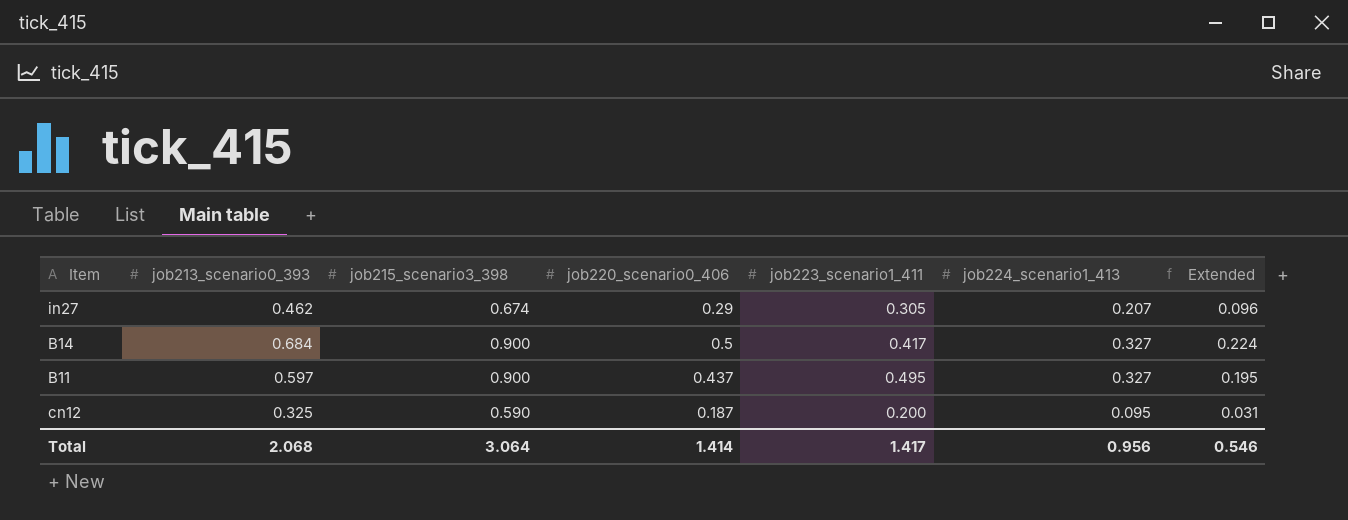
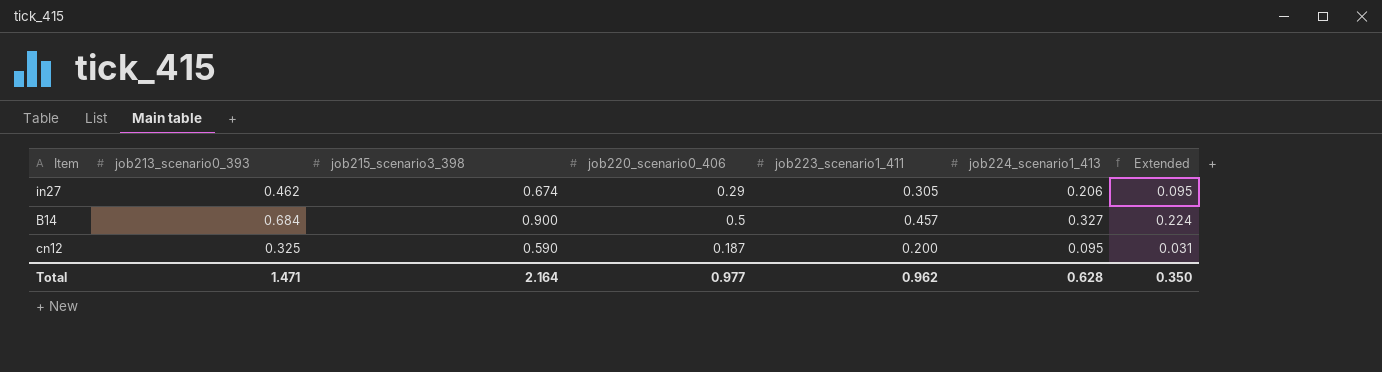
row B11: 0.597 | 0.900 | 0.437 | 0.495 | 0.327 | 0.195 -> none
in27 | job224_scenario1_413: 0.207 -> 0.206
in27 | Extended: 0.096 -> 0.095
B14 | job223_scenario1_411: 0.417 -> 0.457
Total | job213_scenario0_393: 2.068 -> 1.471
Total | job215_scenario3_398: 3.064 -> 2.164
Total | job220_scenario0_406: 1.414 -> 0.977
Total | job223_scenario1_411: 1.417 -> 0.962
Total | job224_scenario1_413: 0.956 -> 0.628
Total | Extended: 0.546 -> 0.350

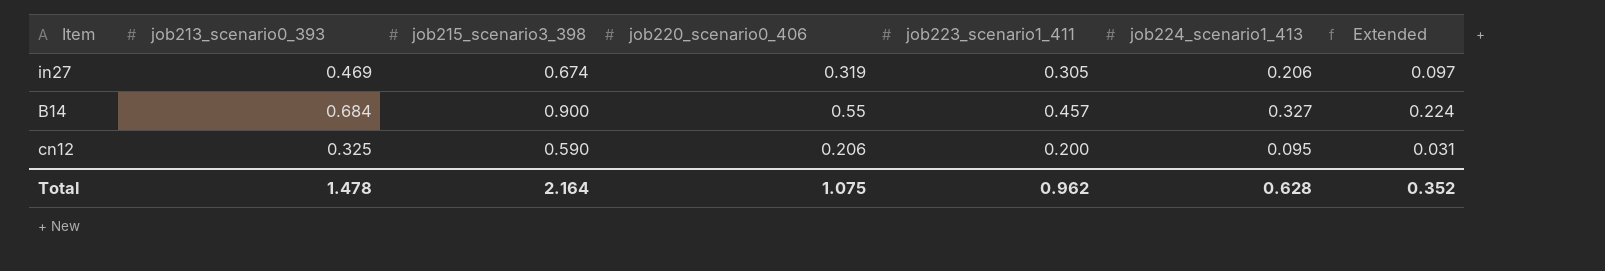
in27 | job213_scenario0_393: 0.462 -> 0.469
in27 | job220_scenario0_406: 0.29 -> 0.319
in27 | Extended: 0.095 -> 0.097
B14 | job220_scenario0_406: 0.5 -> 0.55
cn12 | job220_scenario0_406: 0.187 -> 0.206
Total | job213_scenario0_393: 1.471 -> 1.478
Total | job220_scenario0_406: 0.977 -> 1.075
Total | Extended: 0.350 -> 0.352

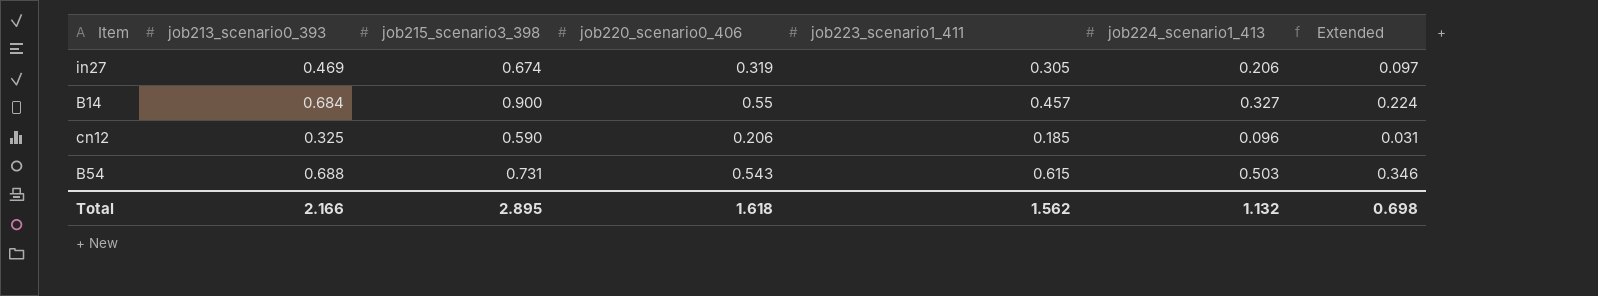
cn12 | job223_scenario1_411: 0.200 -> 0.185
cn12 | job224_scenario1_413: 0.095 -> 0.096
row B54: none -> 0.688 | 0.731 | 0.543 | 0.615 | 0.503 | 0.346
Total | job213_scenario0_393: 1.478 -> 2.166
Total | job215_scenario3_398: 2.164 -> 2.895
Total | job220_scenario0_406: 1.075 -> 1.618
Total | job223_scenario1_411: 0.962 -> 1.562
Total | job224_scenario1_413: 0.628 -> 1.132
Total | Extended: 0.352 -> 0.698

